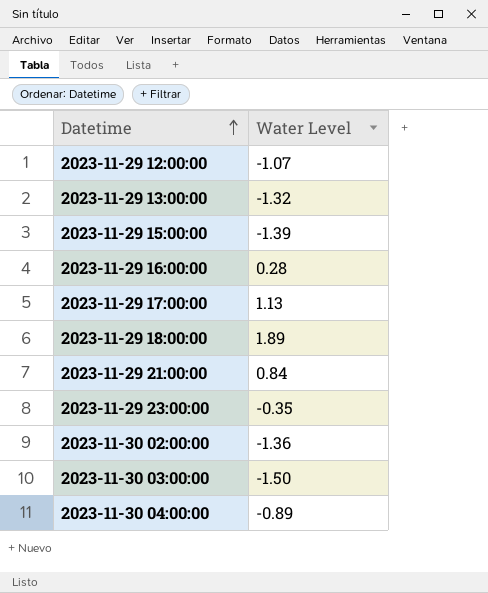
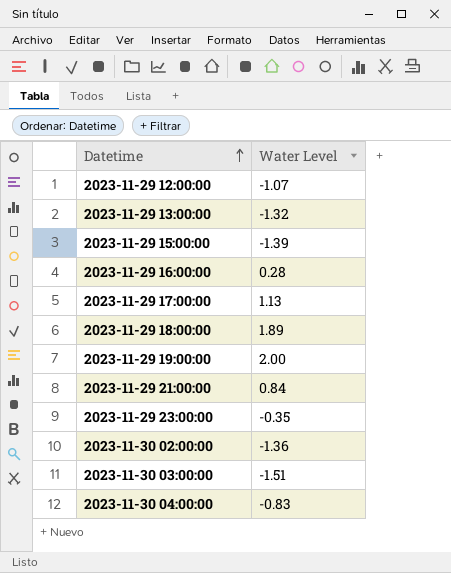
row 2023-11-29 19:00:00: none -> 2.00
2023-11-30 03:00:00 | Water Level: -1.50 -> -1.51
2023-11-30 04:00:00 | Water Level: -0.89 -> -0.83

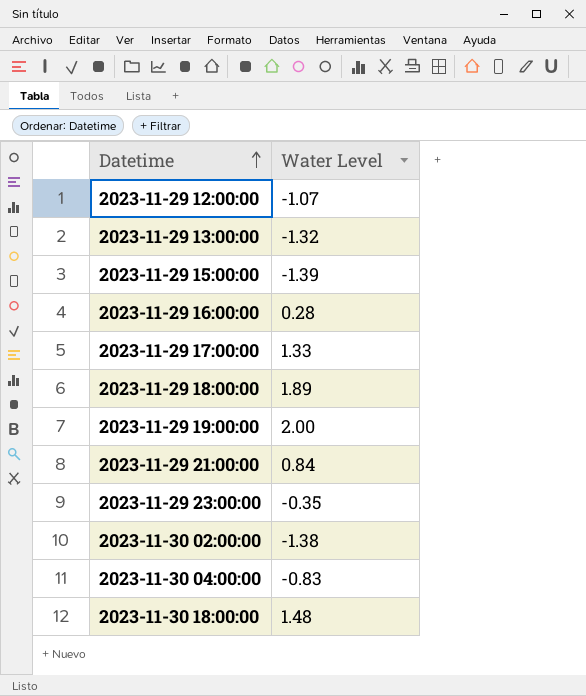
row 2023-11-30 03:00:00: -1.51 -> none
2023-11-29 17:00:00 | Water Level: 1.13 -> 1.33
2023-11-30 02:00:00 | Water Level: -1.36 -> -1.38
row 2023-11-30 18:00:00: none -> 1.48

